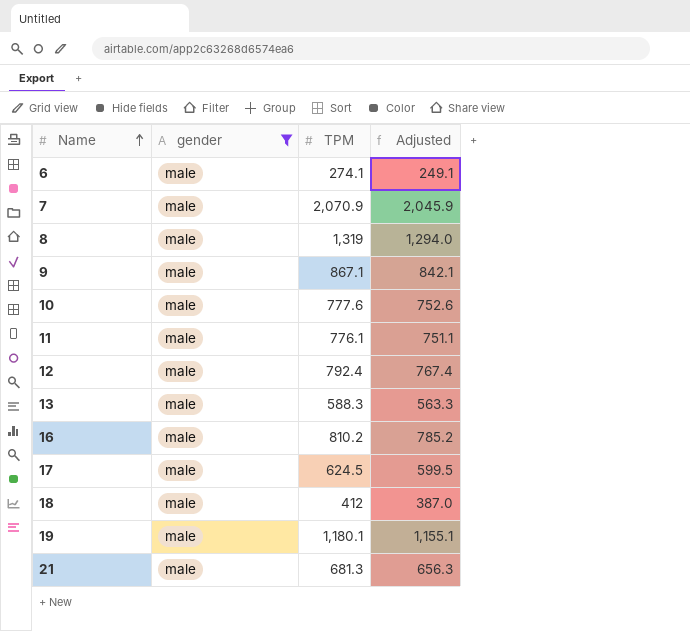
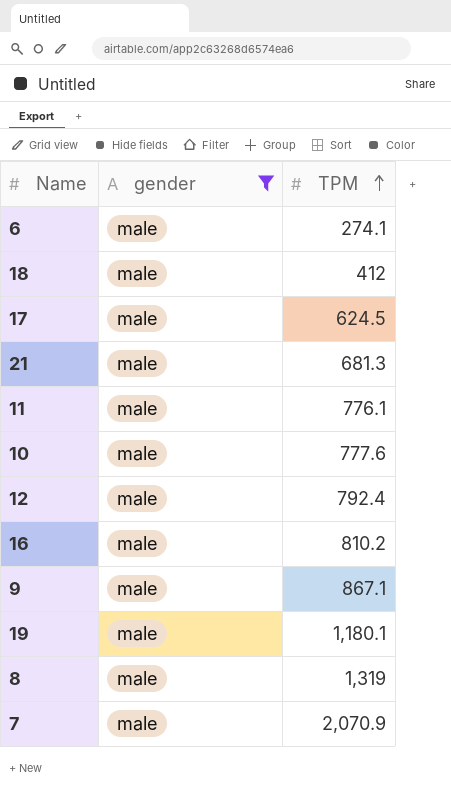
row order: Name ascending -> TPM ascending
column Adjusted | formula: [TPM] - 25 -> none
row 13: male | 588.3 | 563.3 -> none

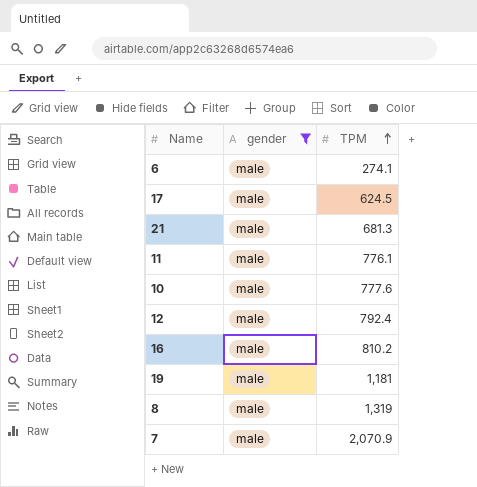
row 18: male | 412 -> none
row 9: male | 867.1 -> none
19 | TPM: 1,180.1 -> 1,181

